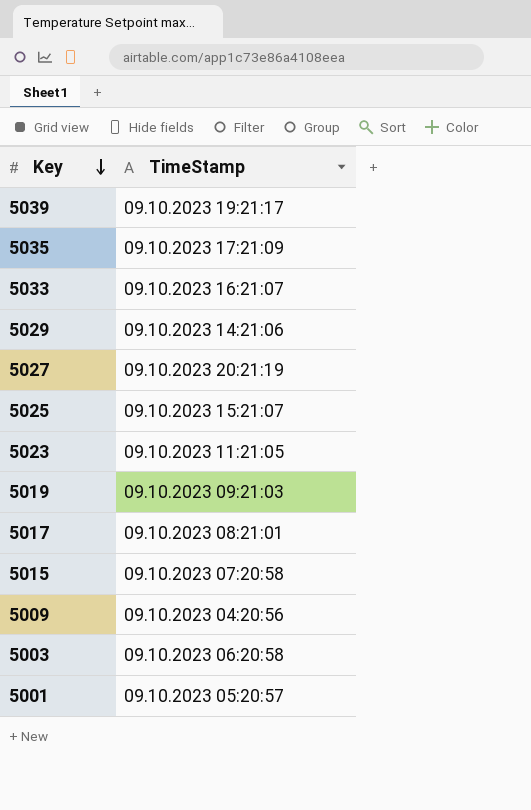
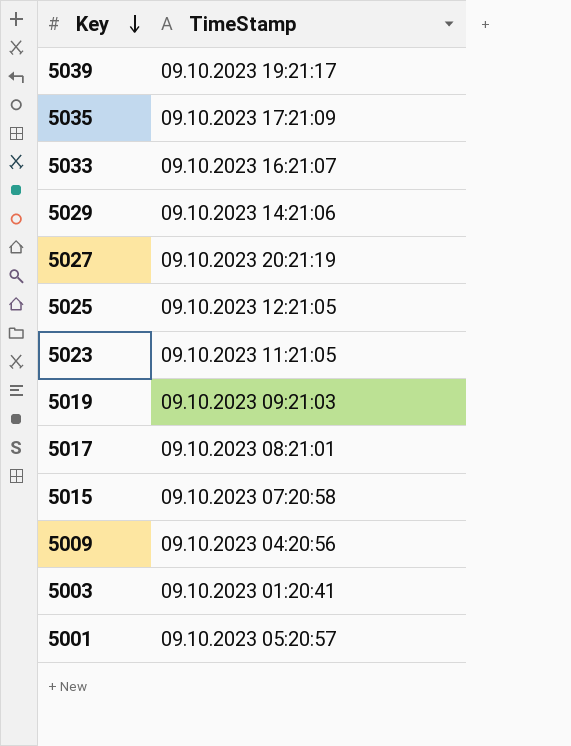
5025 | TimeStamp: 09.10.2023 15:21:07 -> 09.10.2023 12:21:05
5003 | TimeStamp: 09.10.2023 06:20:58 -> 09.10.2023 01:20:41

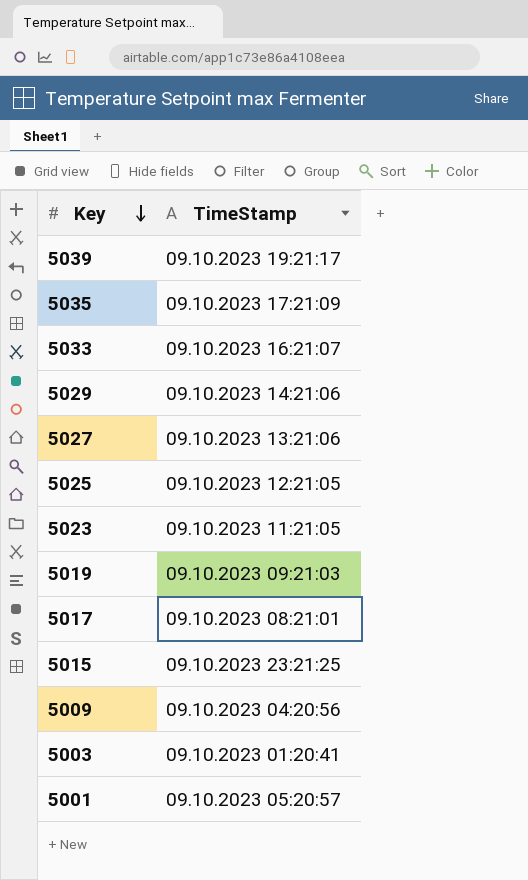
5027 | TimeStamp: 09.10.2023 20:21:19 -> 09.10.2023 13:21:06
5015 | TimeStamp: 09.10.2023 07:20:58 -> 09.10.2023 23:21:25

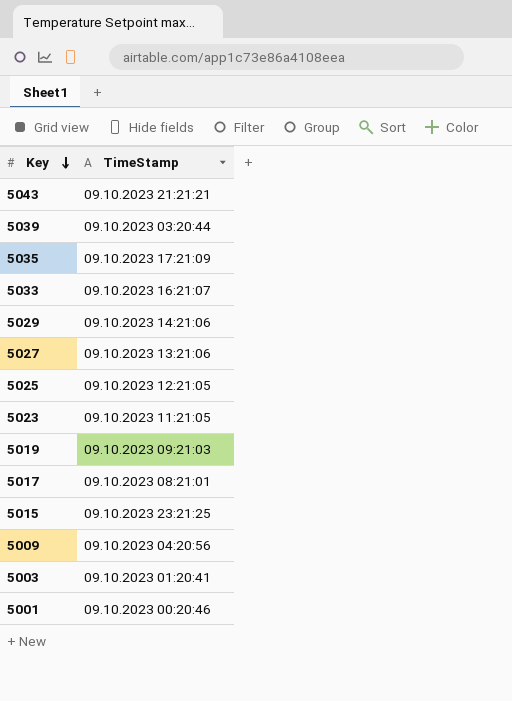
row 5043: none -> 09.10.2023 21:21:21
5039 | TimeStamp: 09.10.2023 19:21:17 -> 09.10.2023 03:20:44
5001 | TimeStamp: 09.10.2023 05:20:57 -> 09.10.2023 00:20:46

